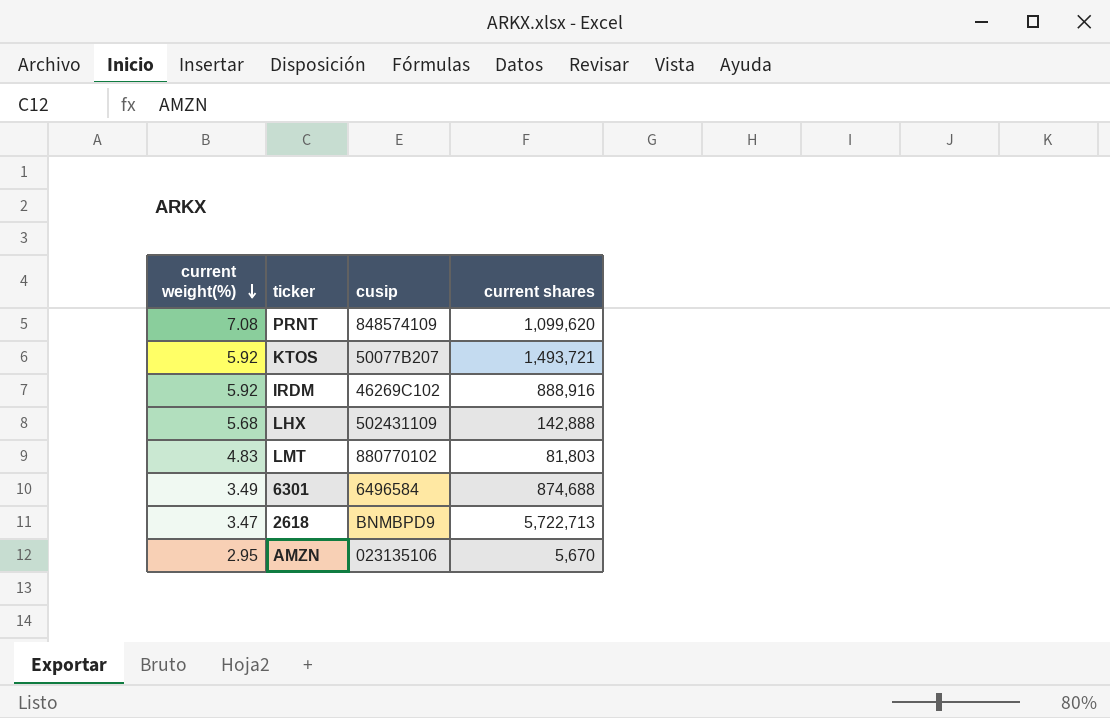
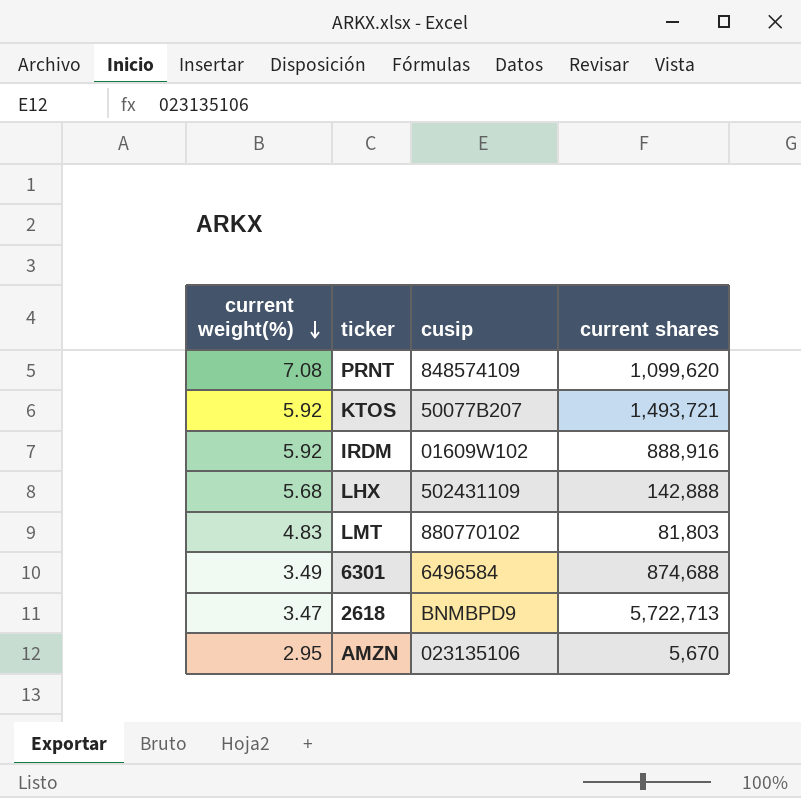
IRDM | cusip: 46269C102 -> 01609W102

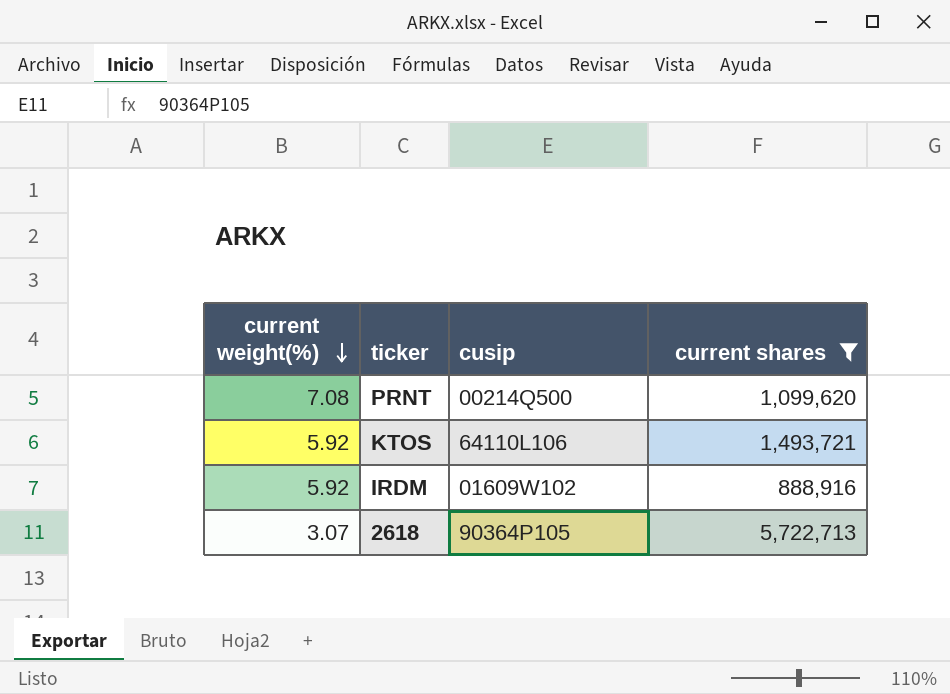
filter: none -> current shares >= 888,916
PRNT | cusip: 848574109 -> 00214Q500
KTOS | cusip: 50077B207 -> 64110L106
2618 | current weight(%): 3.47 -> 3.07
2618 | cusip: BNMBPD9 -> 90364P105

